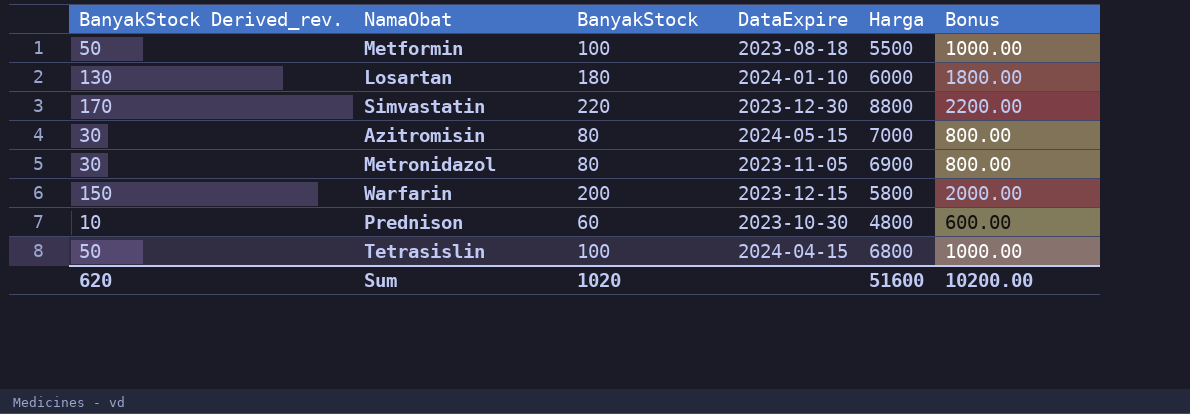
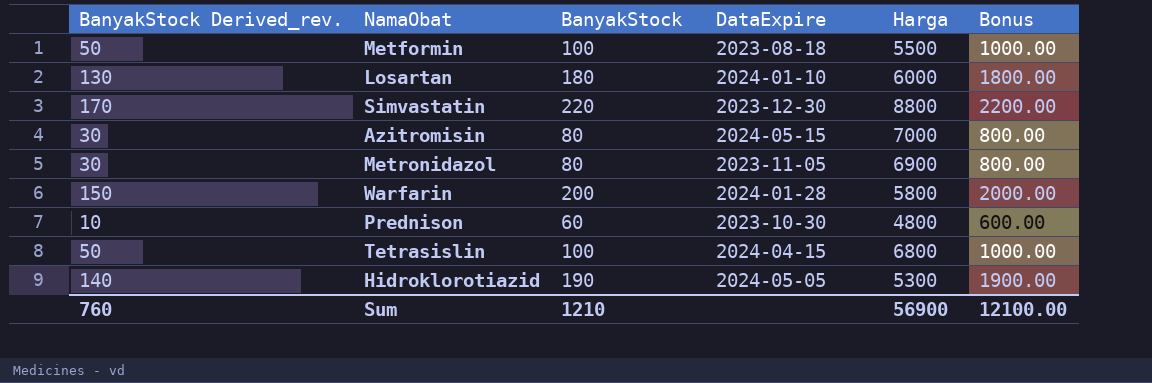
Warfarin | DataExpire: 2023-12-15 -> 2024-01-28
row Hidroklorotiazid: none -> 140 | 190 | 2024-05-05 | 5300 | 1900.00
Sum | BanyakStock Derived_rev.: 620 -> 760
Sum | BanyakStock: 1020 -> 1210
Sum | Harga: 51600 -> 56900
Sum | Bonus: 10200.00 -> 12100.00

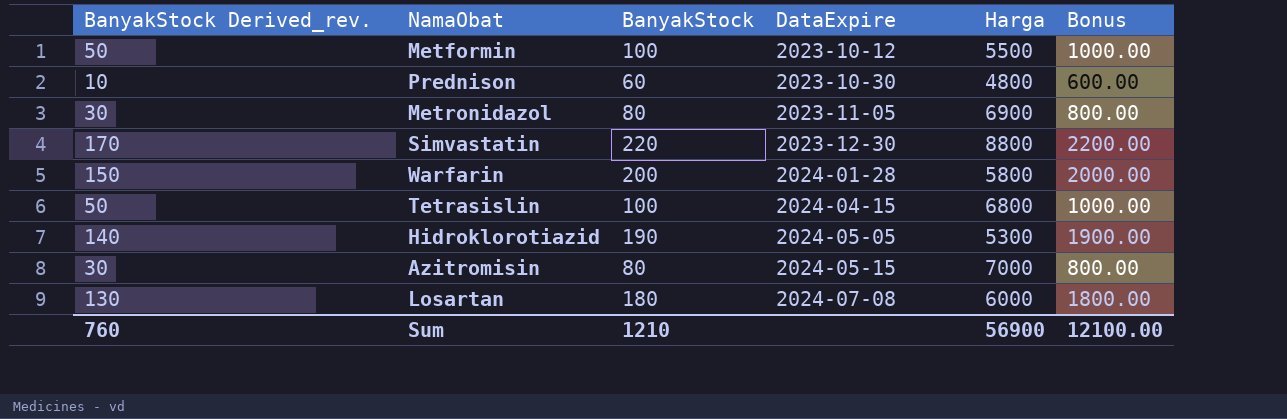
row order: none -> DataExpire ascending
Metformin | DataExpire: 2023-08-18 -> 2023-10-12
Losartan | DataExpire: 2024-01-10 -> 2024-07-08

